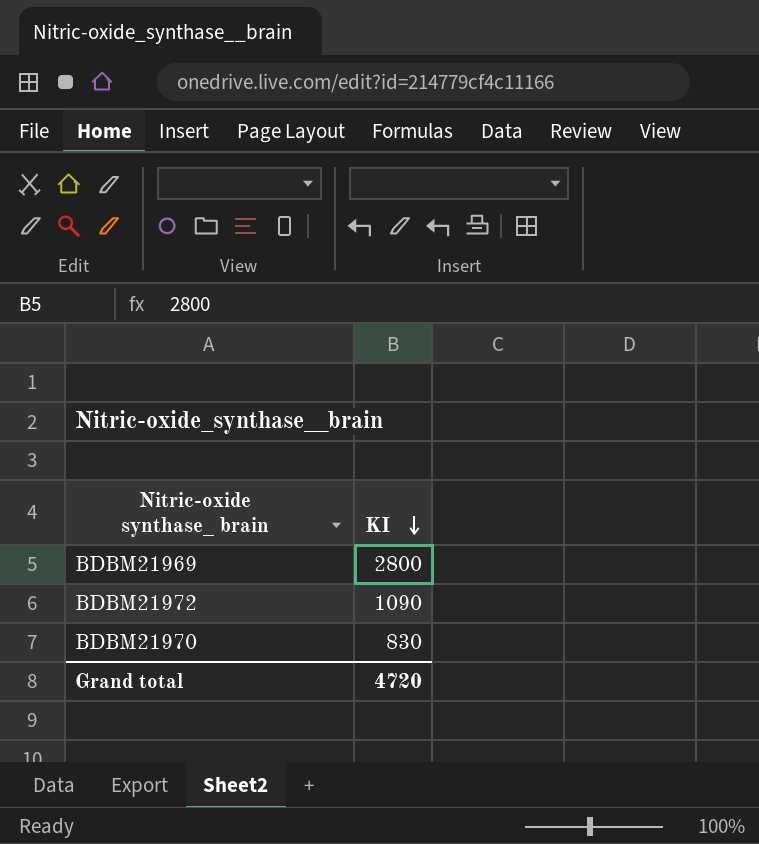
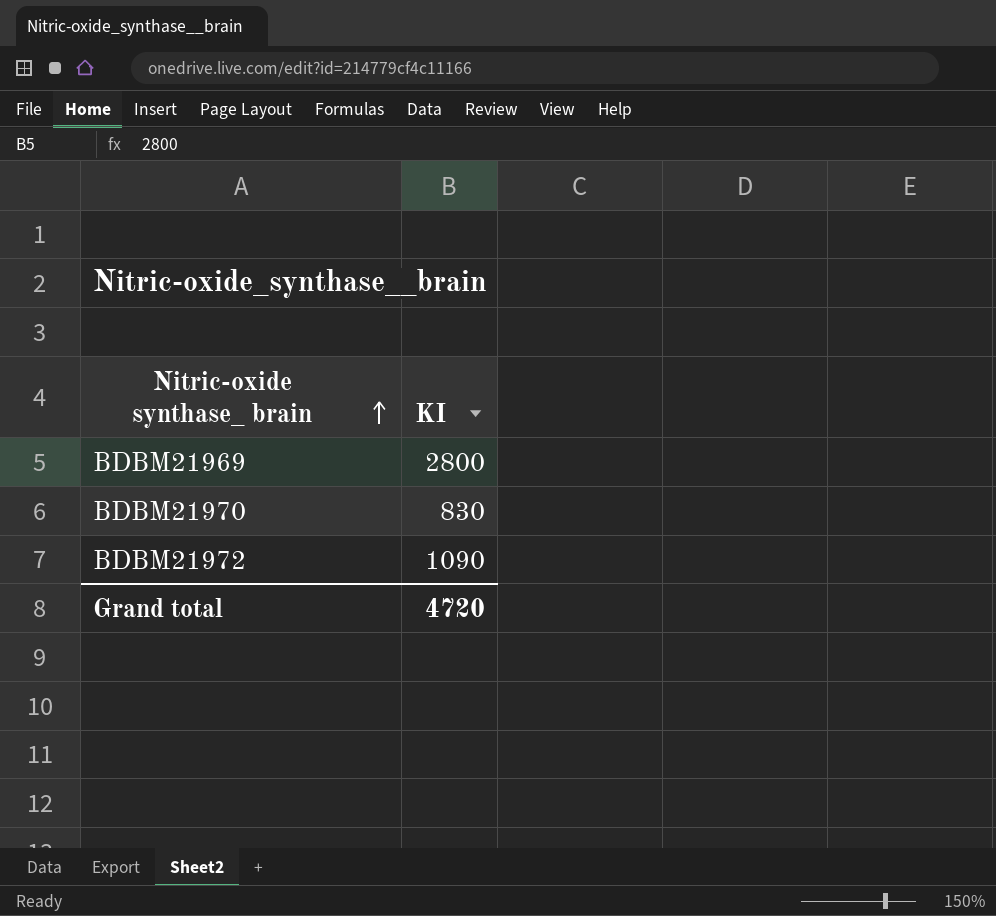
row order: KI descending -> Nitric-oxide synthase_ brain ascending

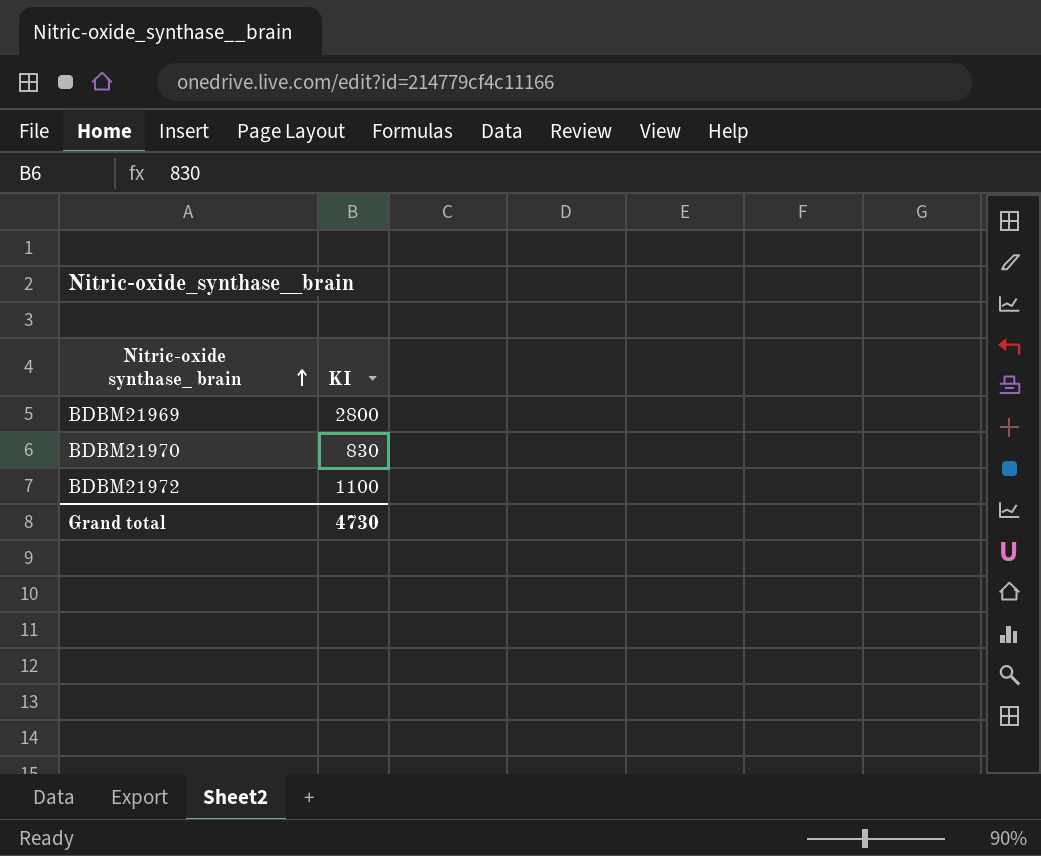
BDBM21972 | KI: 1090 -> 1100
Grand total | KI: 4720 -> 4730

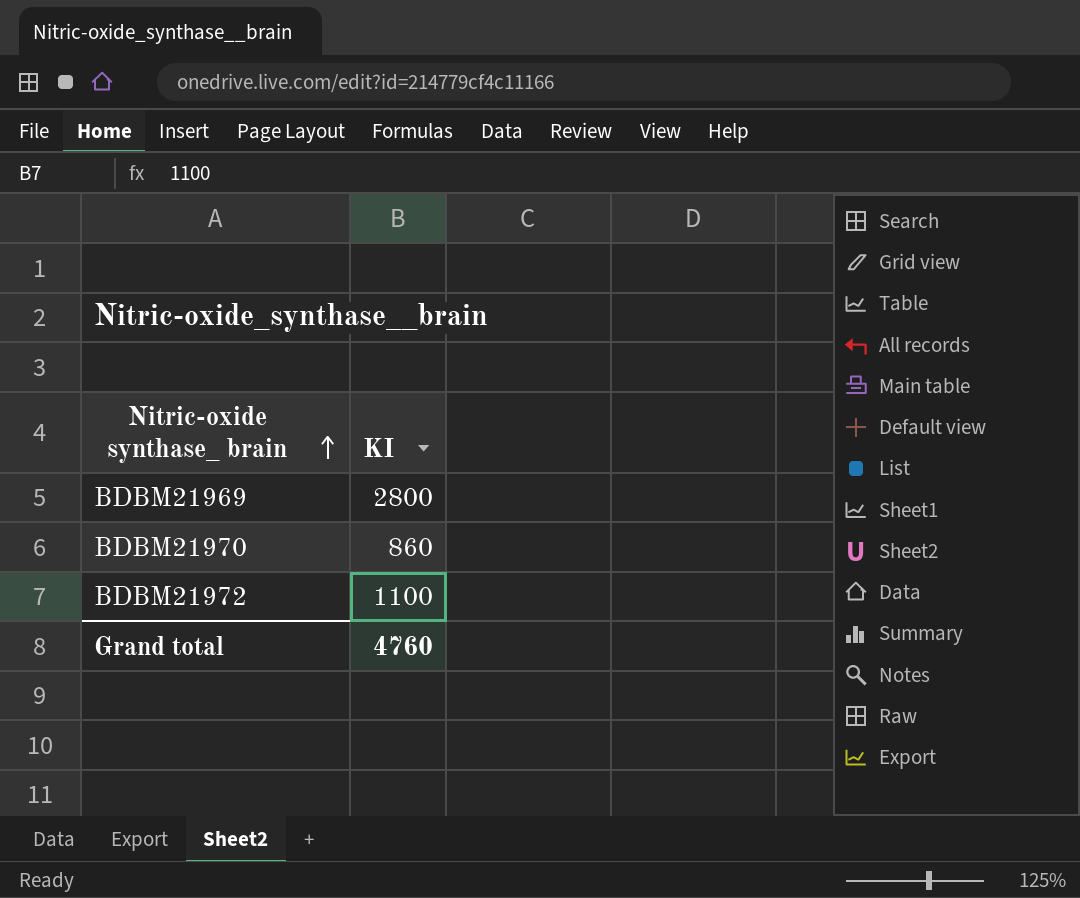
BDBM21970 | KI: 830 -> 860
Grand total | KI: 4730 -> 4760

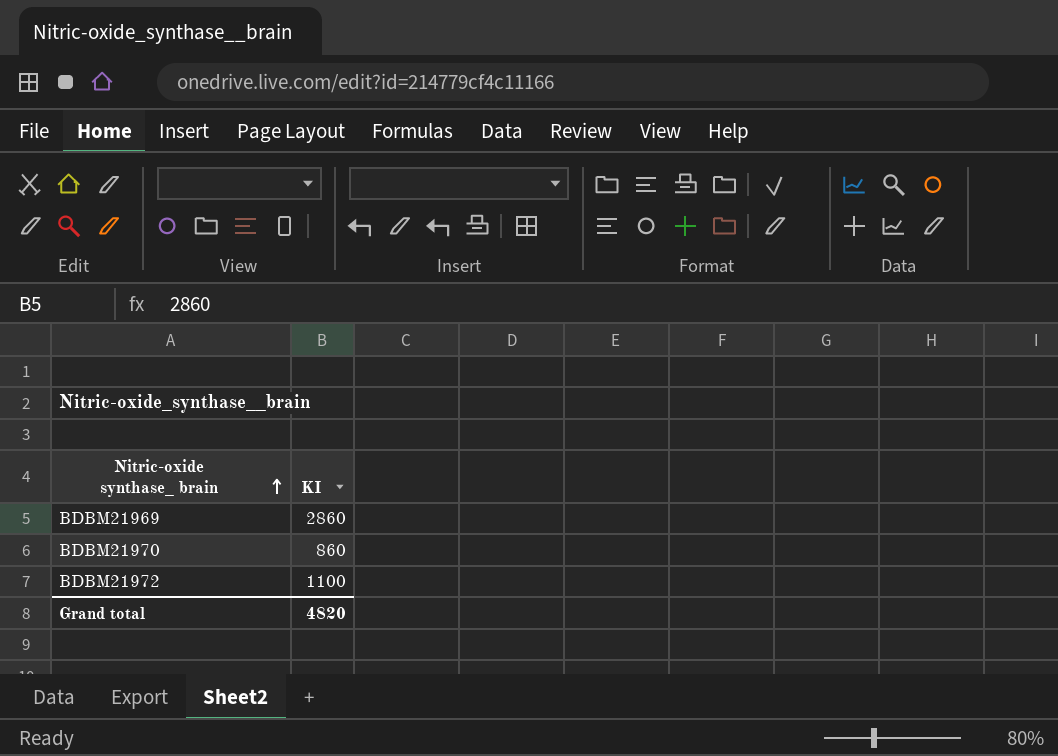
BDBM21969 | KI: 2800 -> 2860
Grand total | KI: 4760 -> 4820

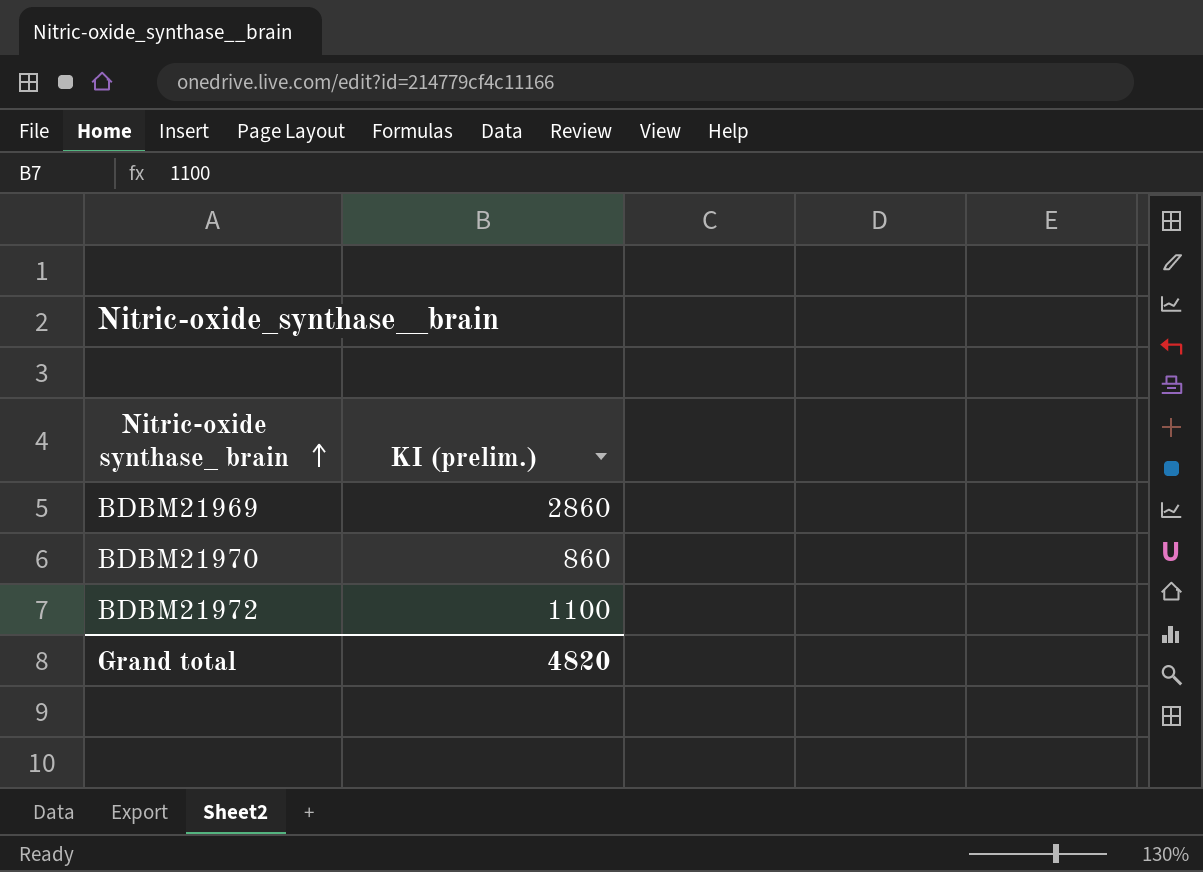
column name: KI -> KI (prelim.)

